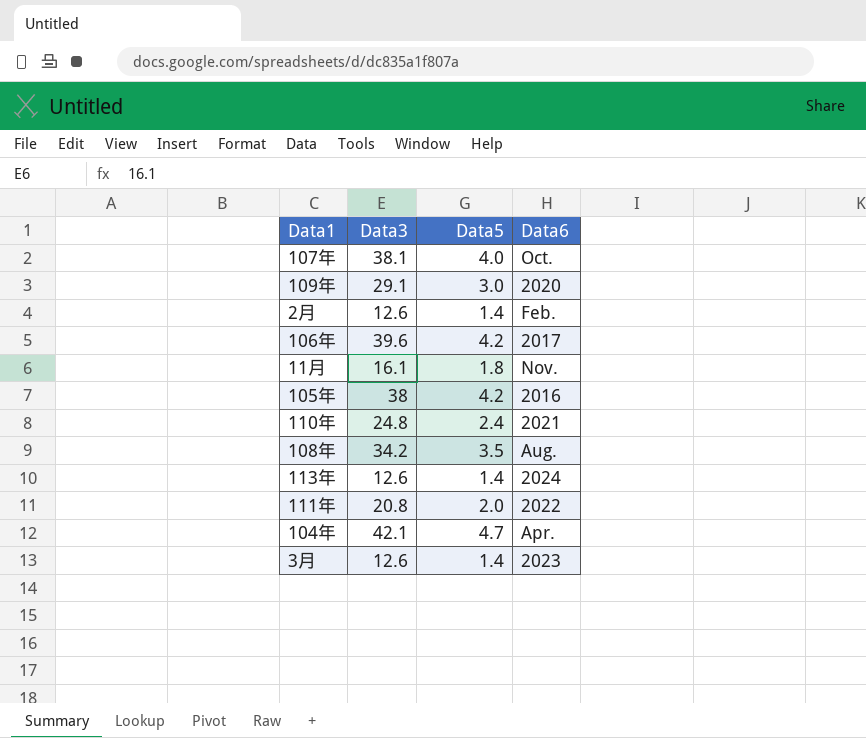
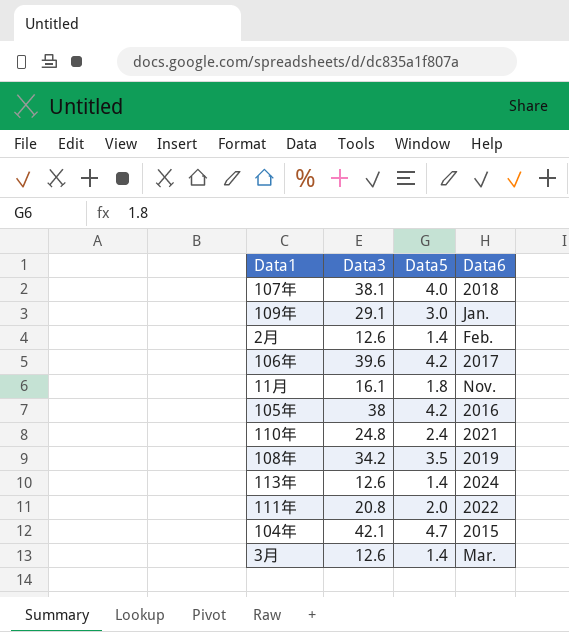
107年 | Data6: Oct. -> 2018
109年 | Data6: 2020 -> Jan.
108年 | Data6: Aug. -> 2019
104年 | Data6: Apr. -> 2015
3月 | Data6: 2023 -> Mar.

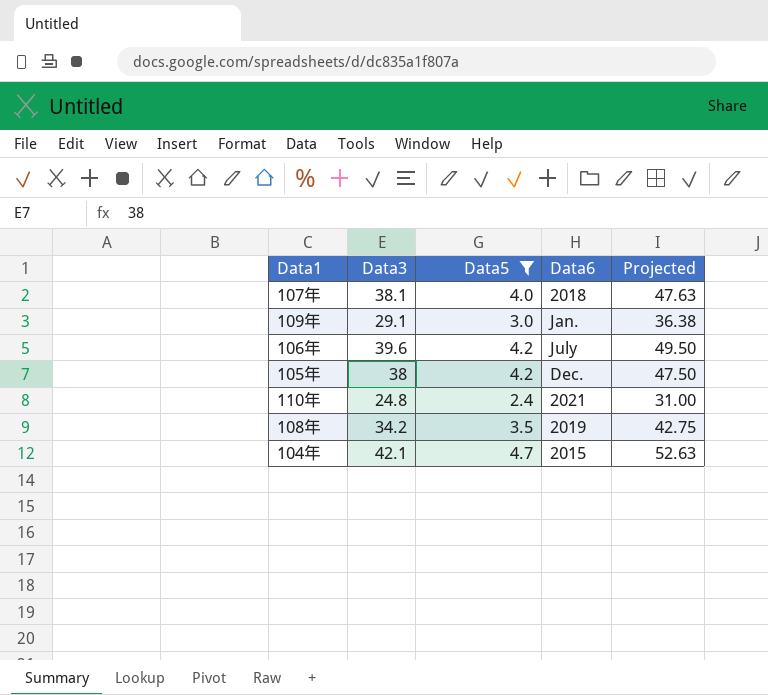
filter: none -> Data5 >= 2.4
column Projected | formula: none -> [Data3] * 1.25
106年 | Data6: 2017 -> July
105年 | Data6: 2016 -> Dec.

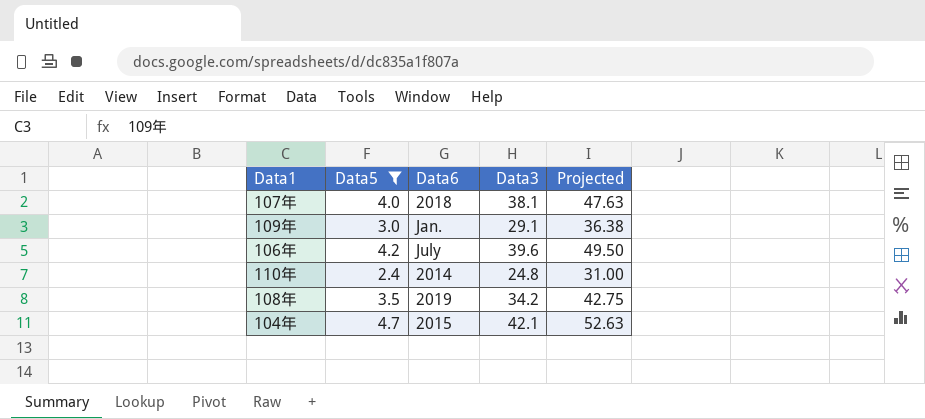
column Data3 | position: 2 -> 4
row 105年: 38 | 4.2 | Dec. | 47.50 -> none
110年 | Data6: 2021 -> 2014

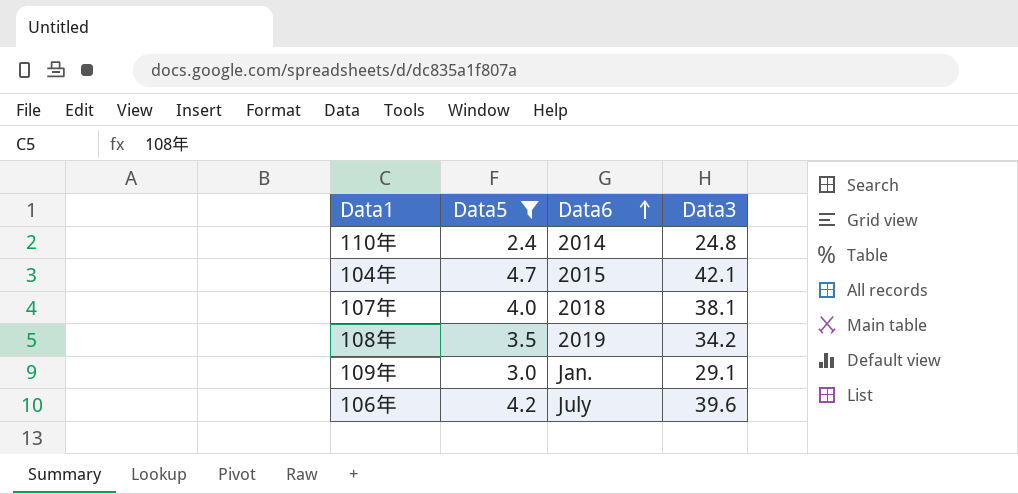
row order: none -> Data6 ascending
column Projected | formula: [Data3] * 1.25 -> none

